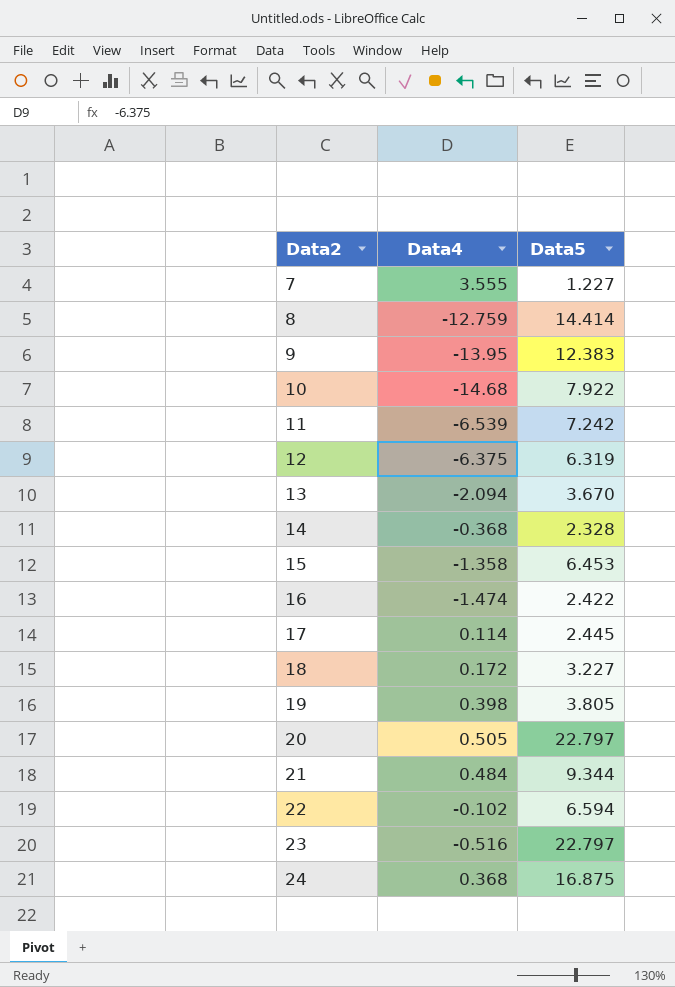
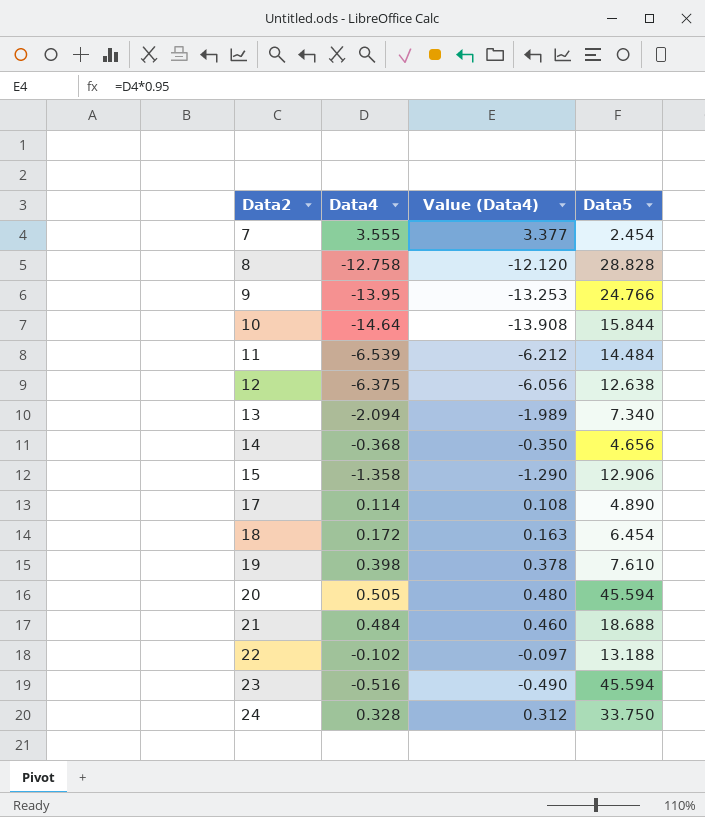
column Value (Data4) | formula: none -> [Data4] * 0.95
row 16: -1.474 | 2.422 -> none
7 | Data5: 1.227 -> 2.454
8 | Data4: -12.759 -> -12.758
8 | Data5: 14.414 -> 28.828
9 | Data5: 12.383 -> 24.766
10 | Data4: -14.68 -> -14.64
10 | Data5: 7.922 -> 15.844
11 | Data5: 7.242 -> 14.484
12 | Data5: 6.319 -> 12.638
13 | Data5: 3.670 -> 7.340
14 | Data5: 2.328 -> 4.656
15 | Data5: 6.453 -> 12.906
17 | Data5: 2.445 -> 4.890
18 | Data5: 3.227 -> 6.454
19 | Data5: 3.805 -> 7.610
20 | Data5: 22.797 -> 45.594
21 | Data5: 9.344 -> 18.688
22 | Data5: 6.594 -> 13.188
23 | Data5: 22.797 -> 45.594
24 | Data4: 0.368 -> 0.328
24 | Data5: 16.875 -> 33.750

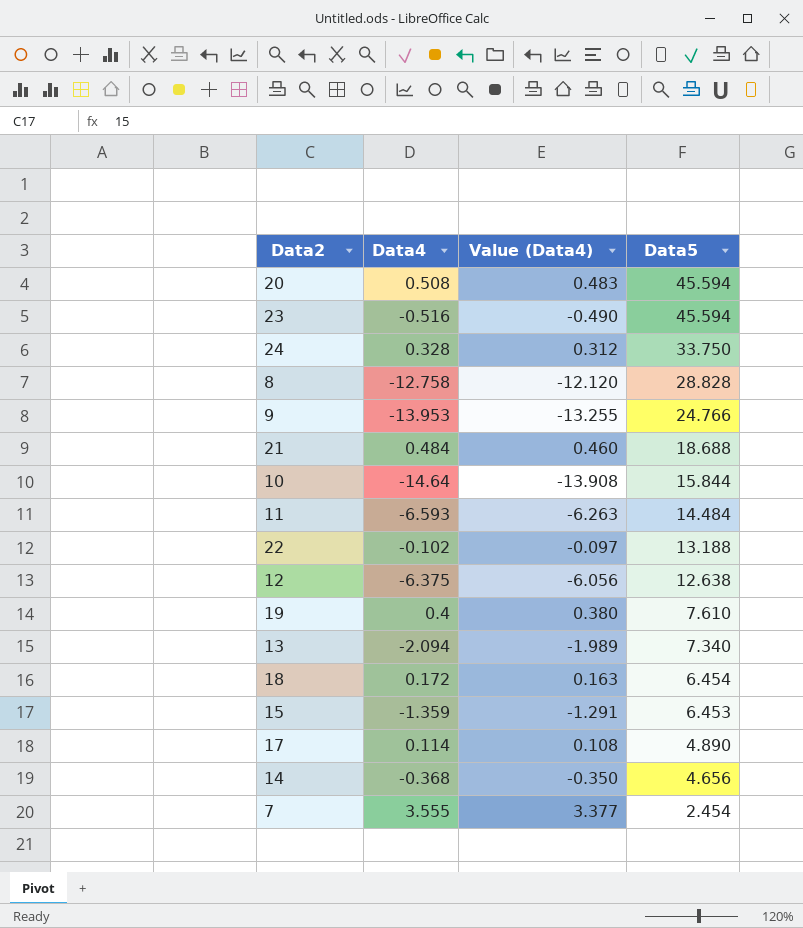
row order: Data2 ascending -> Data5 descending
20 | Data4: 0.505 -> 0.508
20 | Value (Data4): 0.480 -> 0.483
9 | Data4: -13.95 -> -13.953
9 | Value (Data4): -13.253 -> -13.255
11 | Data4: -6.539 -> -6.593
11 | Value (Data4): -6.212 -> -6.263
19 | Data4: 0.398 -> 0.4
19 | Value (Data4): 0.378 -> 0.380
15 | Data4: -1.358 -> -1.359
15 | Value (Data4): -1.290 -> -1.291
15 | Data5: 12.906 -> 6.453

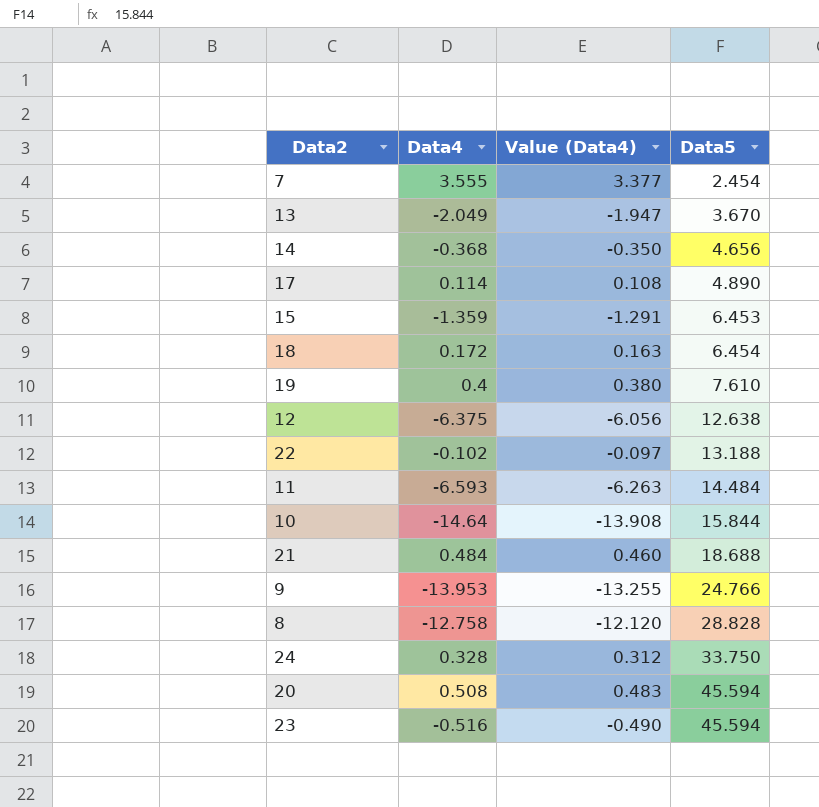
row order: Data5 descending -> Data5 ascending
13 | Data4: -2.094 -> -2.049
13 | Value (Data4): -1.989 -> -1.947
13 | Data5: 7.340 -> 3.670

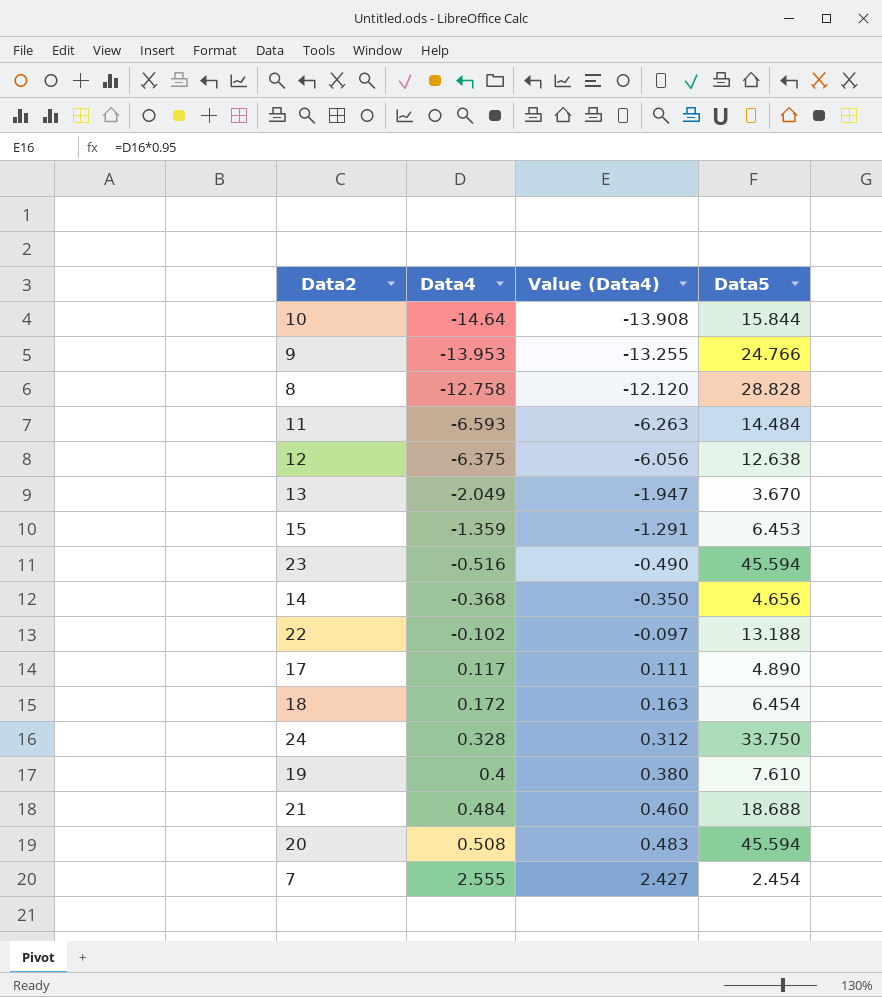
row order: Data5 ascending -> Data4 ascending
17 | Data4: 0.114 -> 0.117
17 | Value (Data4): 0.108 -> 0.111
7 | Data4: 3.555 -> 2.555
7 | Value (Data4): 3.377 -> 2.427

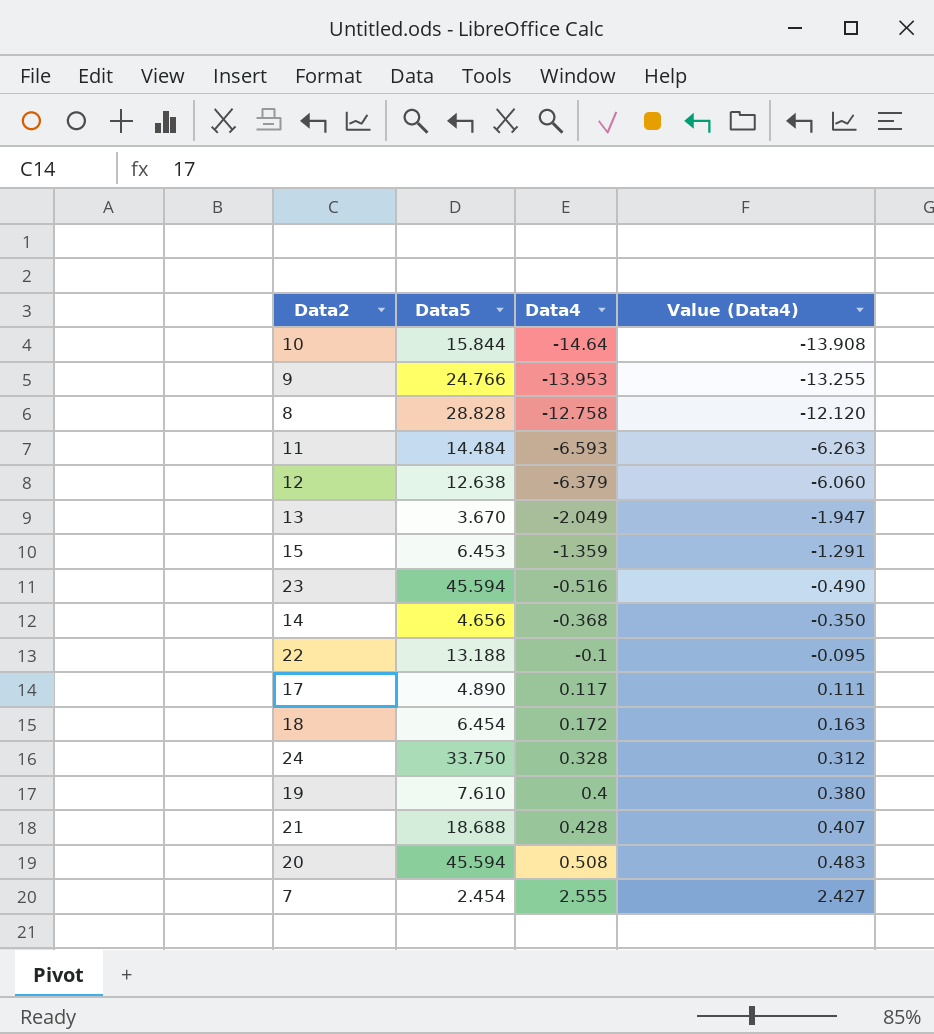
column Data5 | position: 4 -> 2
12 | Data4: -6.375 -> -6.379
12 | Value (Data4): -6.056 -> -6.060
22 | Data4: -0.102 -> -0.1
22 | Value (Data4): -0.097 -> -0.095
21 | Data4: 0.484 -> 0.428
21 | Value (Data4): 0.460 -> 0.407

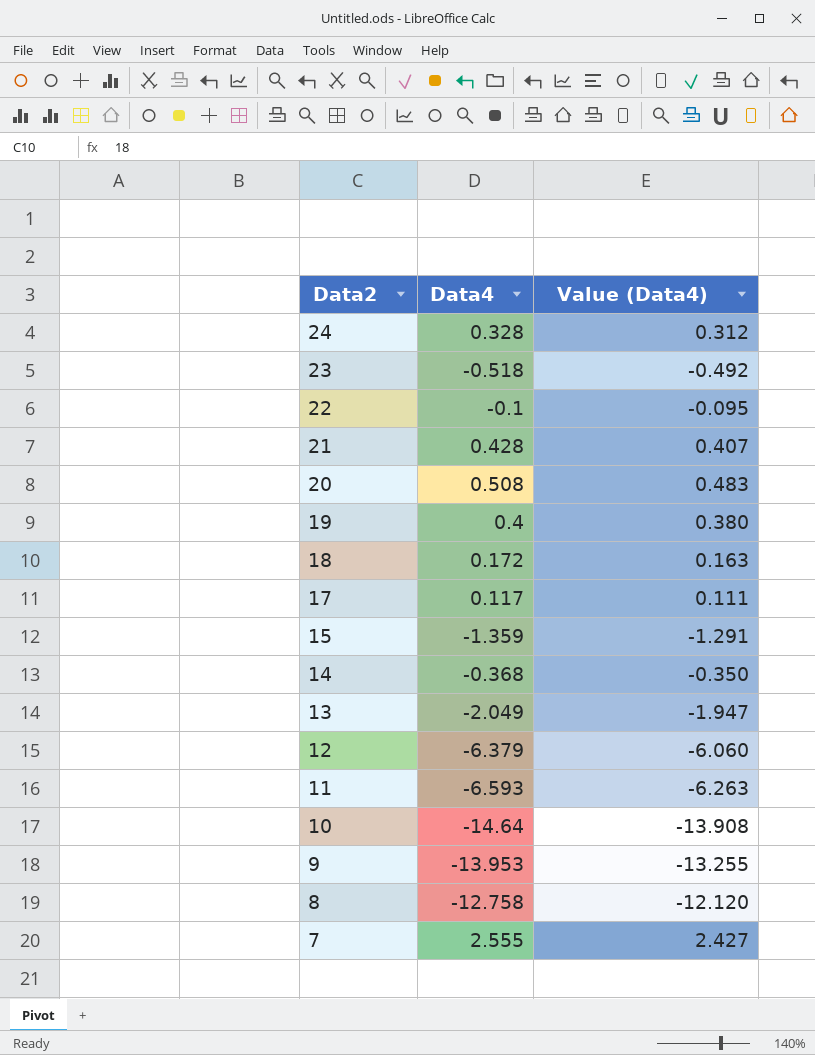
row order: Data4 ascending -> Data2 descending
column Data5 | position: 2 -> none
23 | Data4: -0.516 -> -0.518
23 | Value (Data4): -0.490 -> -0.492

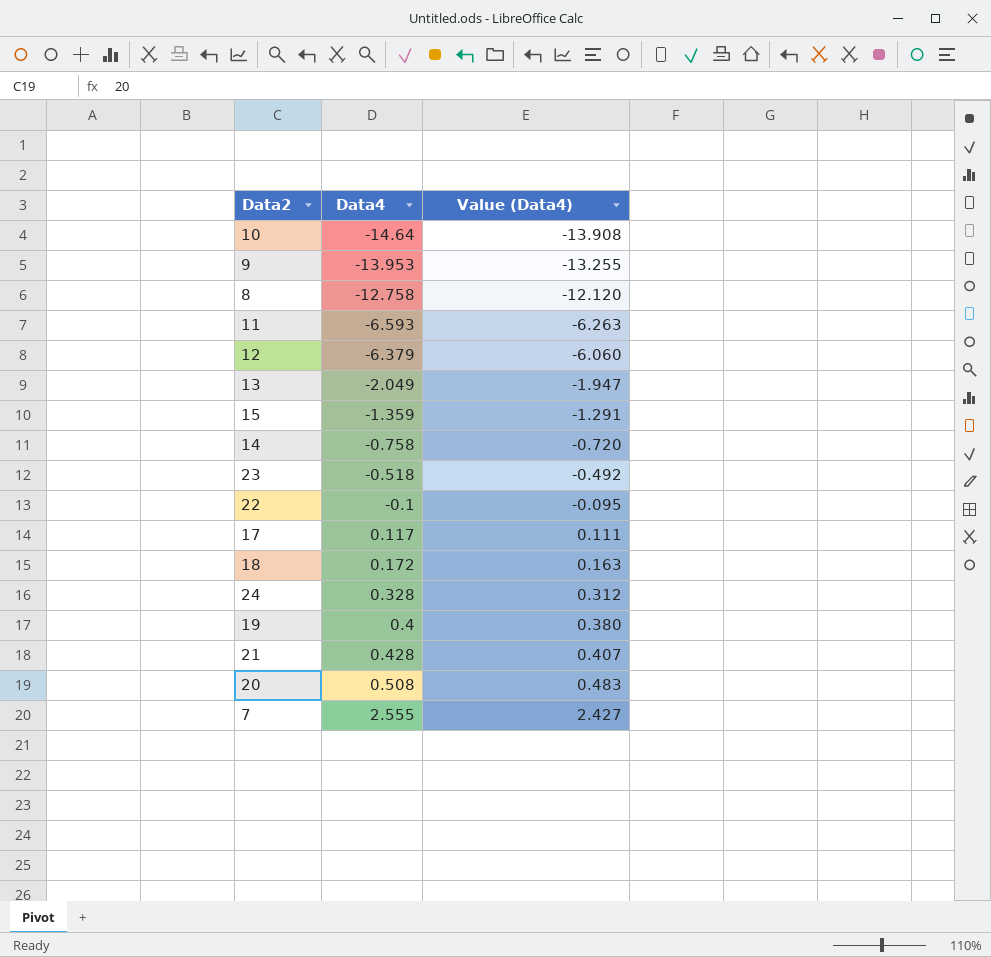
row order: Data2 descending -> Data4 ascending
14 | Data4: -0.368 -> -0.758
14 | Value (Data4): -0.350 -> -0.720

